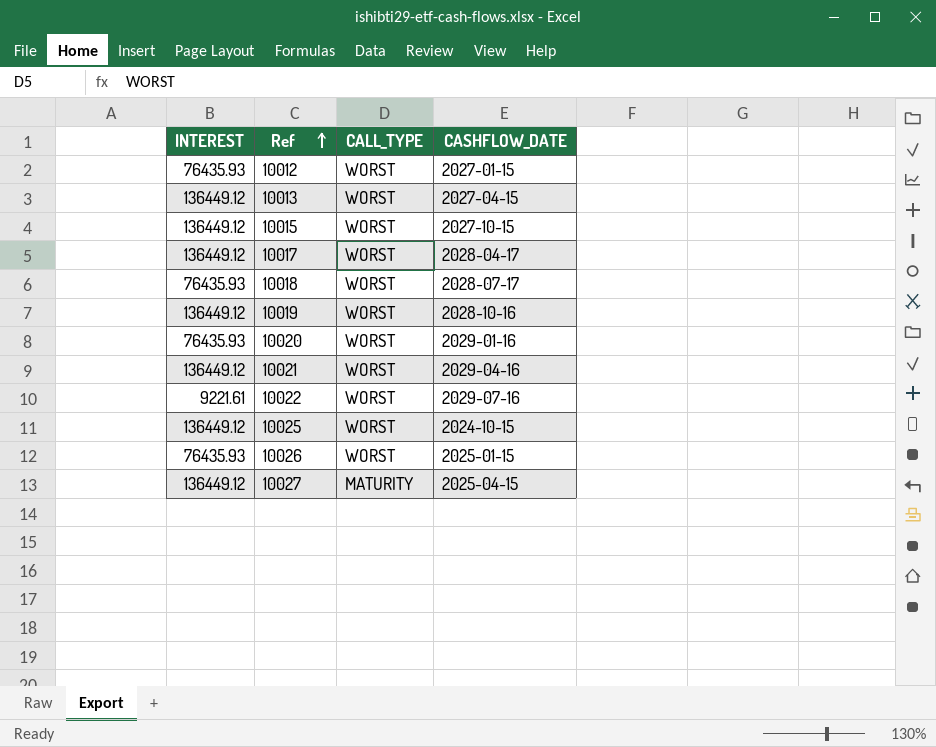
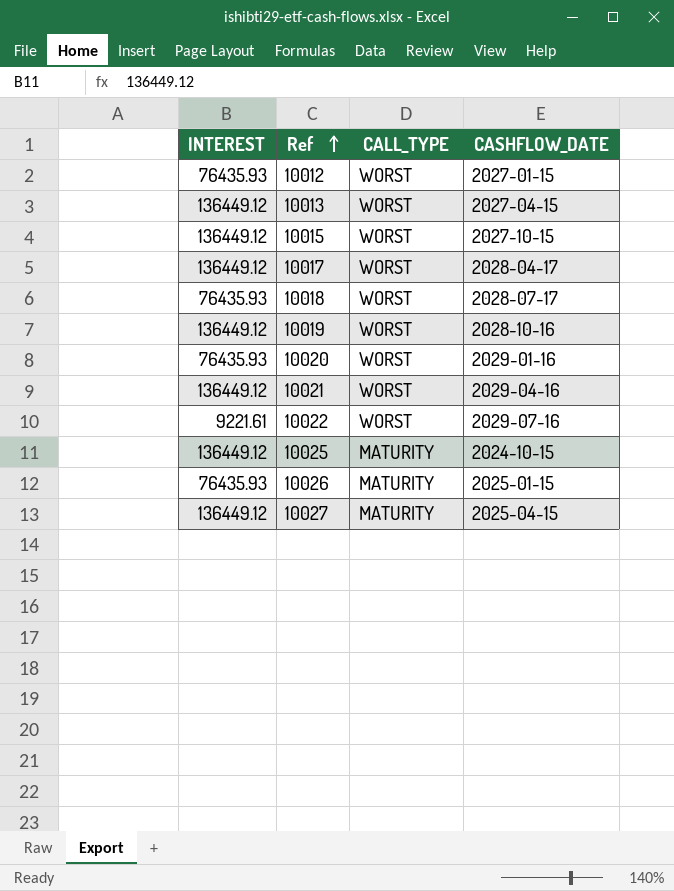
10025 | CALL_TYPE: WORST -> MATURITY
10026 | CALL_TYPE: WORST -> MATURITY

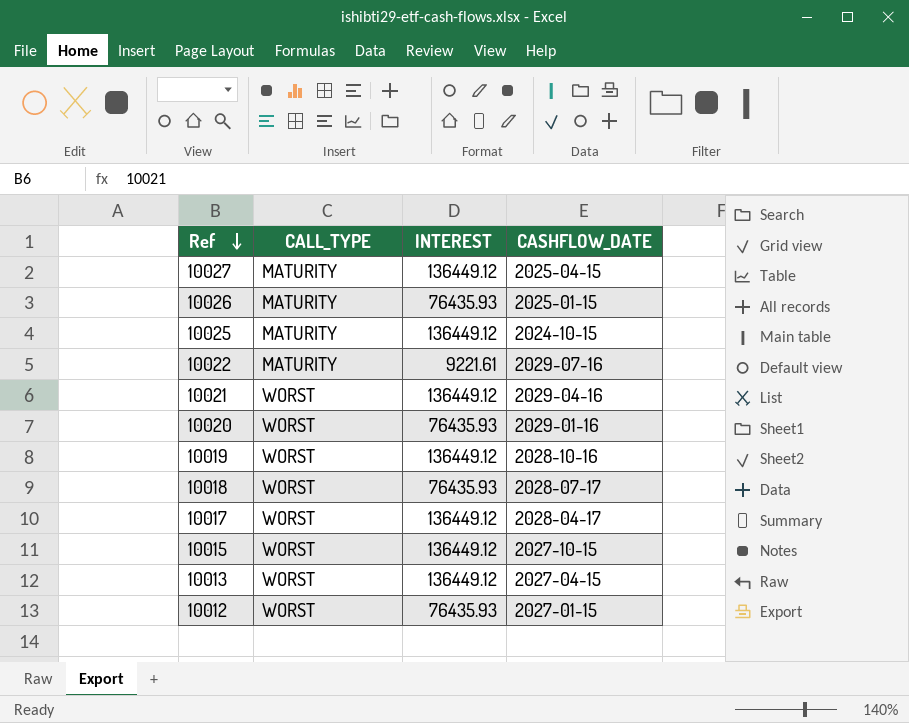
row order: Ref ascending -> Ref descending
column INTEREST | position: 1 -> 3
10022 | CALL_TYPE: WORST -> MATURITY

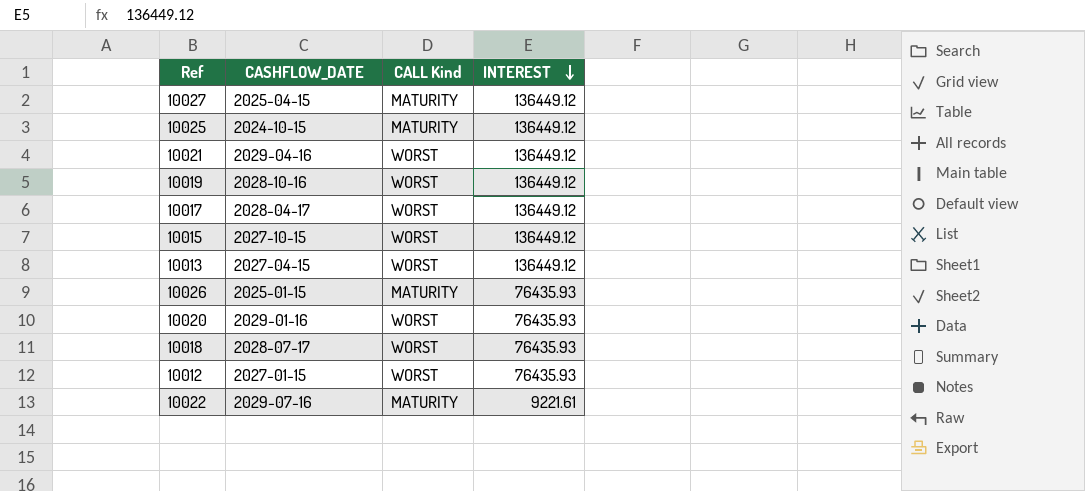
row order: Ref descending -> INTEREST descending
column CASHFLOW_DATE | position: 4 -> 2
column name: CALL_TYPE -> CALL Kind

